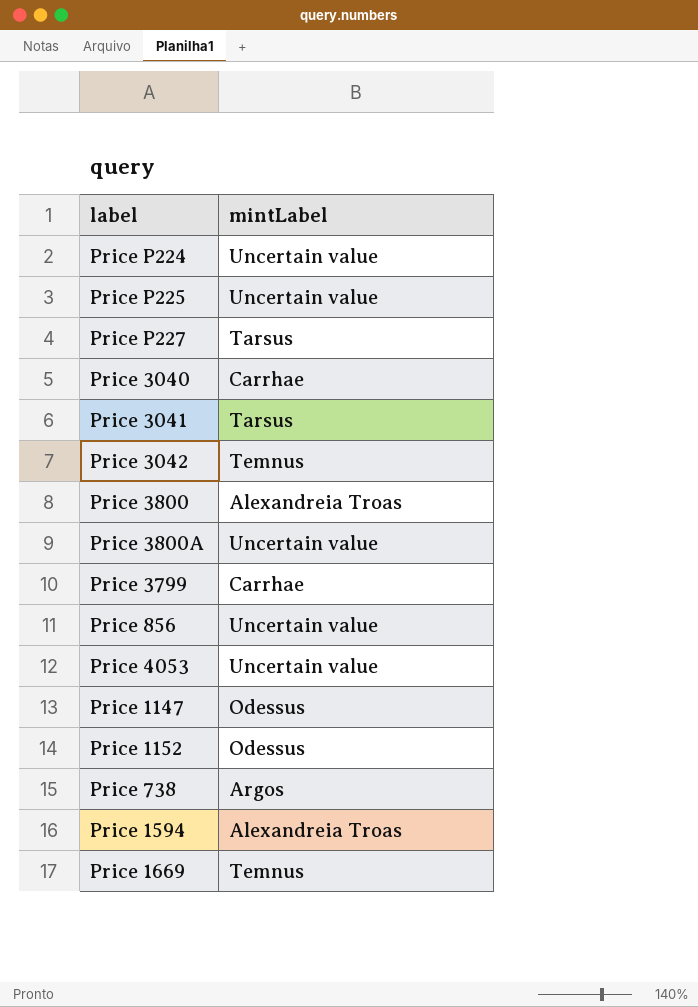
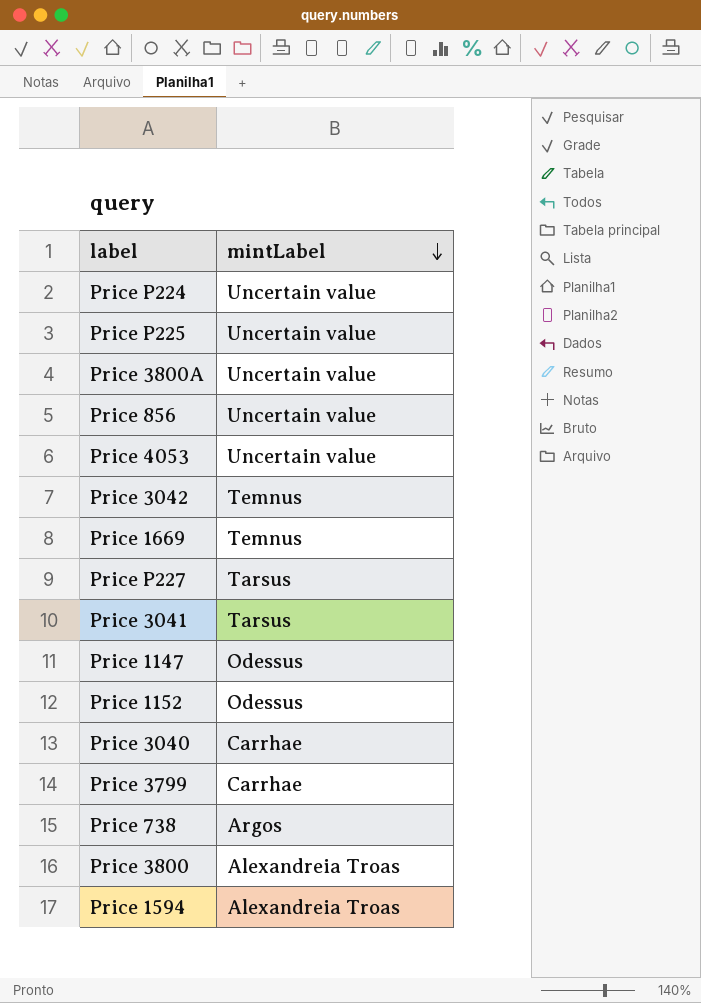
row order: none -> mintLabel descending

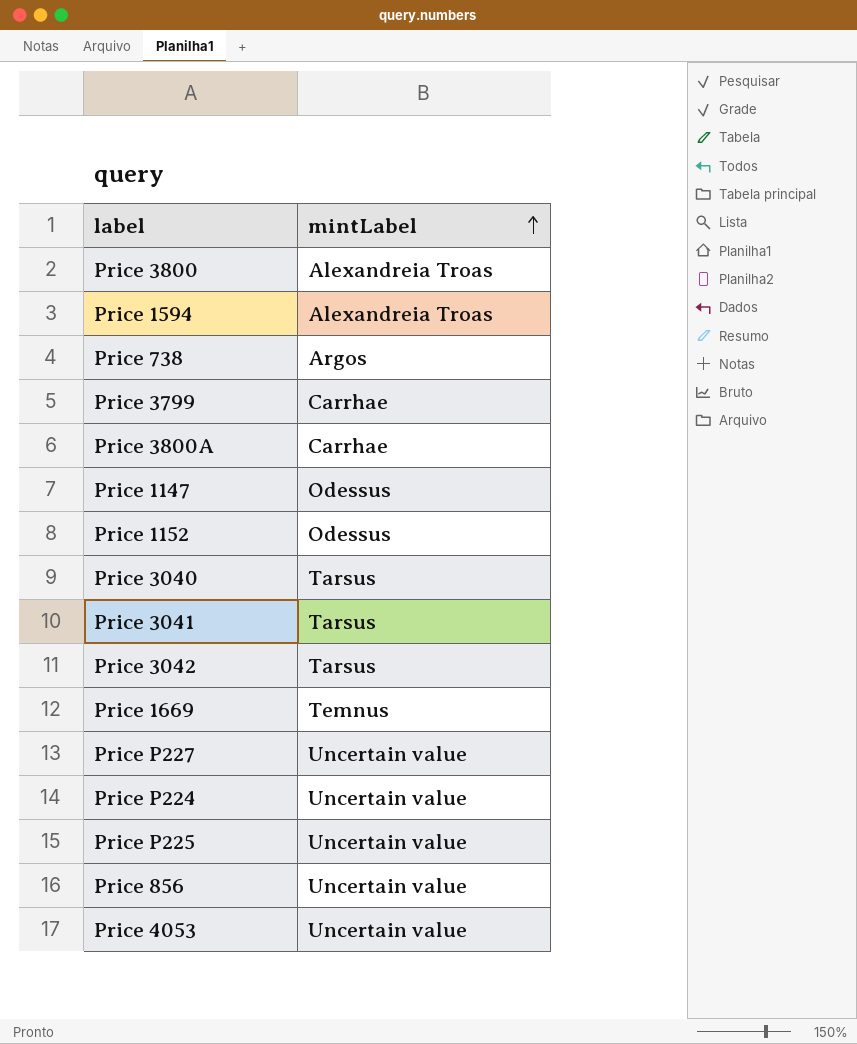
row order: mintLabel descending -> mintLabel ascending
Price 3800A | mintLabel: Uncertain value -> Carrhae
Price 3040 | mintLabel: Carrhae -> Tarsus
Price 3042 | mintLabel: Temnus -> Tarsus
Price P227 | mintLabel: Tarsus -> Uncertain value

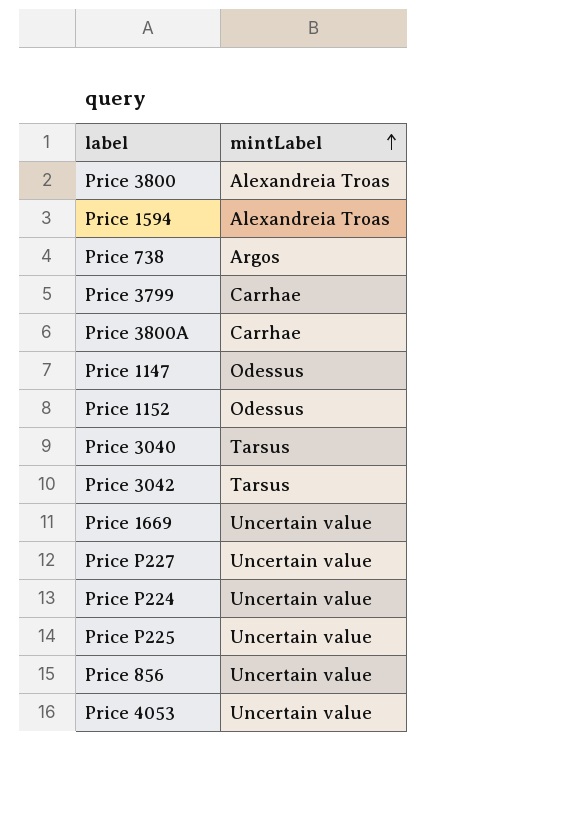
row Price 3041: Tarsus -> none
Price 1669 | mintLabel: Temnus -> Uncertain value

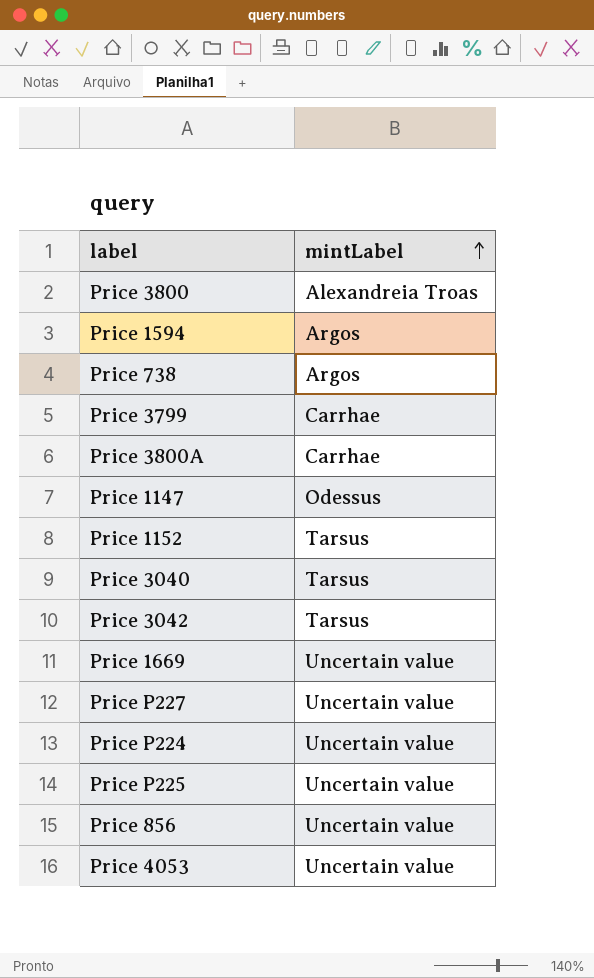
Price 1594 | mintLabel: Alexandreia Troas -> Argos
Price 1152 | mintLabel: Odessus -> Tarsus

